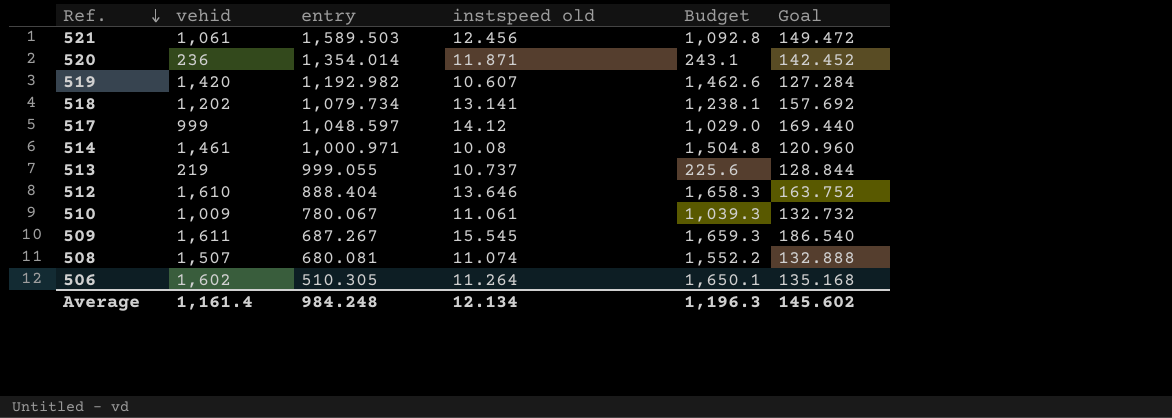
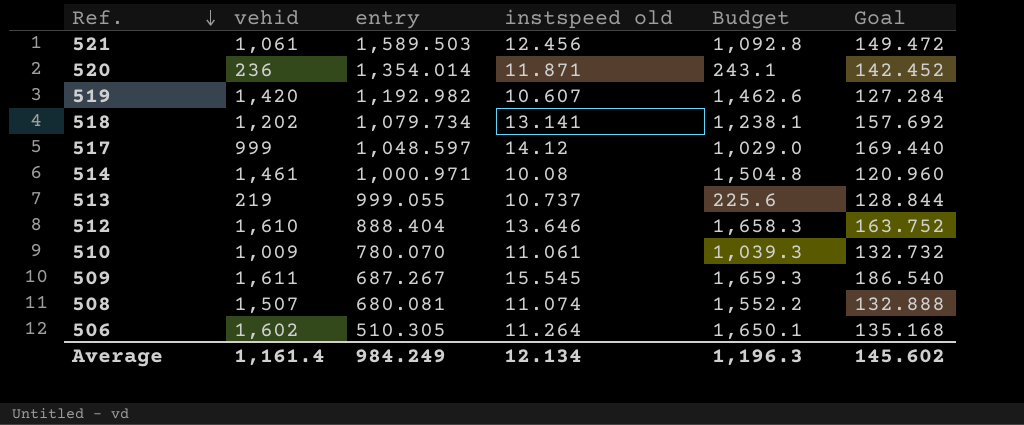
510 | entry: 780.067 -> 780.070
Average | entry: 984.248 -> 984.249

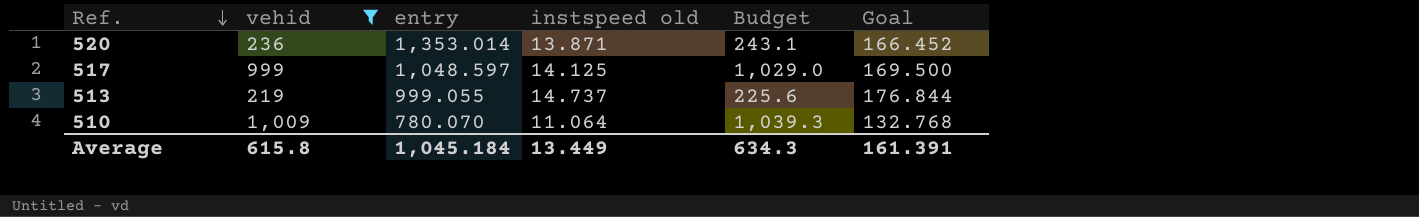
filter: none -> vehid <= 1,009
520 | entry: 1,354.014 -> 1,353.014
520 | instspeed old: 11.871 -> 13.871
520 | Goal: 142.452 -> 166.452
517 | instspeed old: 14.12 -> 14.125
517 | Goal: 169.440 -> 169.500
513 | instspeed old: 10.737 -> 14.737
513 | Goal: 128.844 -> 176.844
510 | instspeed old: 11.061 -> 11.064
510 | Goal: 132.732 -> 132.768
Average | vehid: 1,161.4 -> 615.8
Average | entry: 984.249 -> 1,045.184
Average | instspeed old: 12.134 -> 13.449
Average | Budget: 1,196.3 -> 634.3
Average | Goal: 145.602 -> 161.391

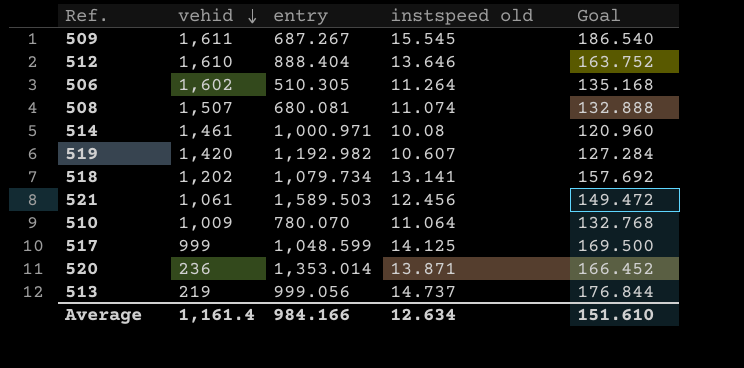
filter: vehid <= 1,009 -> none
row order: Ref. descending -> vehid descending
column Budget | formula: [vehid] * 1.03 -> none
517 | entry: 1,048.597 -> 1,048.599
513 | entry: 999.055 -> 999.056
Average | vehid: 615.8 -> 1,161.4
Average | entry: 1,045.184 -> 984.166
Average | instspeed old: 13.449 -> 12.634
Average | Goal: 161.391 -> 151.610

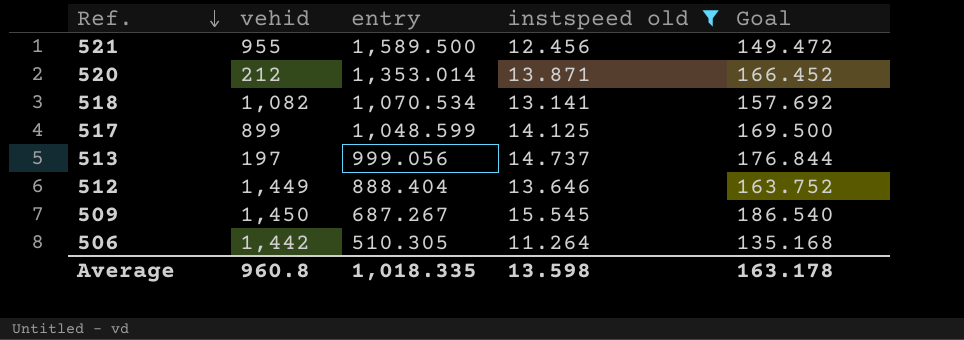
filter: none -> instspeed old >= 11.264
row order: vehid descending -> Ref. descending
521 | vehid: 1,061 -> 955
521 | entry: 1,589.503 -> 1,589.500
520 | vehid: 236 -> 212
518 | vehid: 1,202 -> 1,082
518 | entry: 1,079.734 -> 1,070.534
517 | vehid: 999 -> 899
513 | vehid: 219 -> 197
512 | vehid: 1,610 -> 1,449
509 | vehid: 1,611 -> 1,450
506 | vehid: 1,602 -> 1,442
Average | vehid: 1,161.4 -> 960.8
Average | entry: 984.166 -> 1,018.335
Average | instspeed old: 12.634 -> 13.598
Average | Goal: 151.610 -> 163.178

